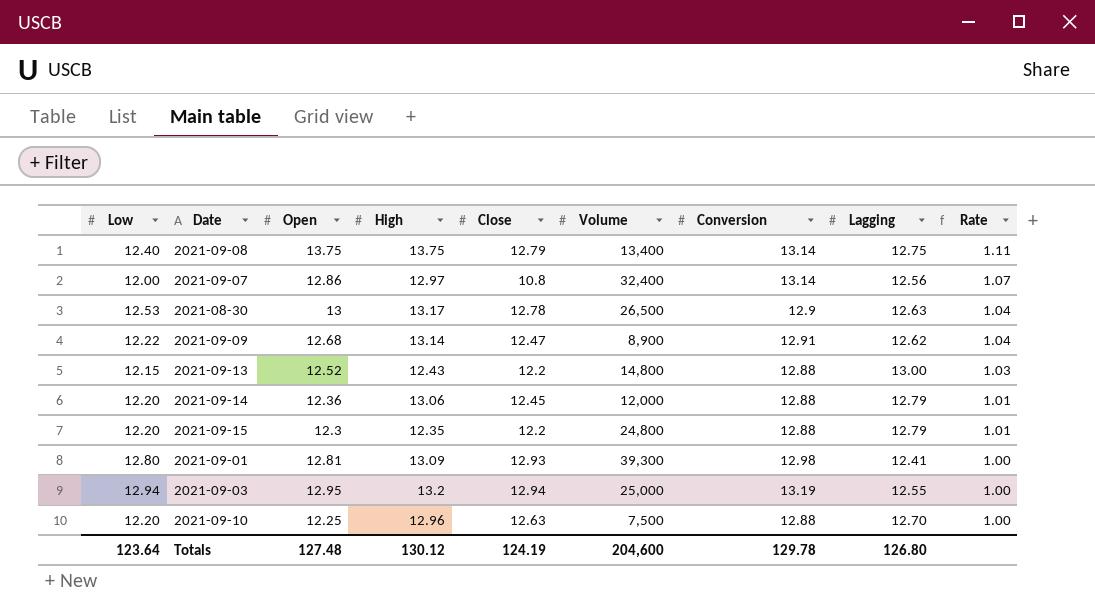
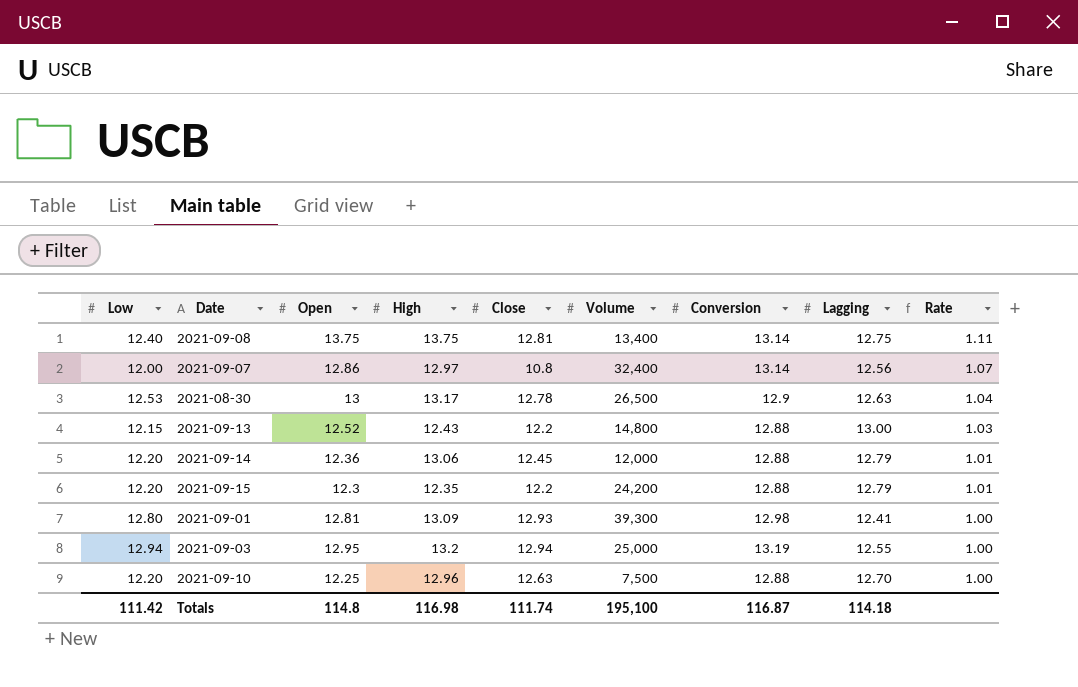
row 2021-09-09: 12.22 | 12.68 | 13.14 | 12.47 | 8,900 | 12.91 | 12.62 | 1.04 -> none
2021-09-08 | Close: 12.79 -> 12.81
2021-09-15 | Volume: 24,800 -> 24,200
Totals | Low: 123.64 -> 111.42
Totals | Open: 127.48 -> 114.8
Totals | High: 130.12 -> 116.98
Totals | Close: 124.19 -> 111.74
Totals | Volume: 204,600 -> 195,100
Totals | Conversion: 129.78 -> 116.87
Totals | Lagging: 126.80 -> 114.18

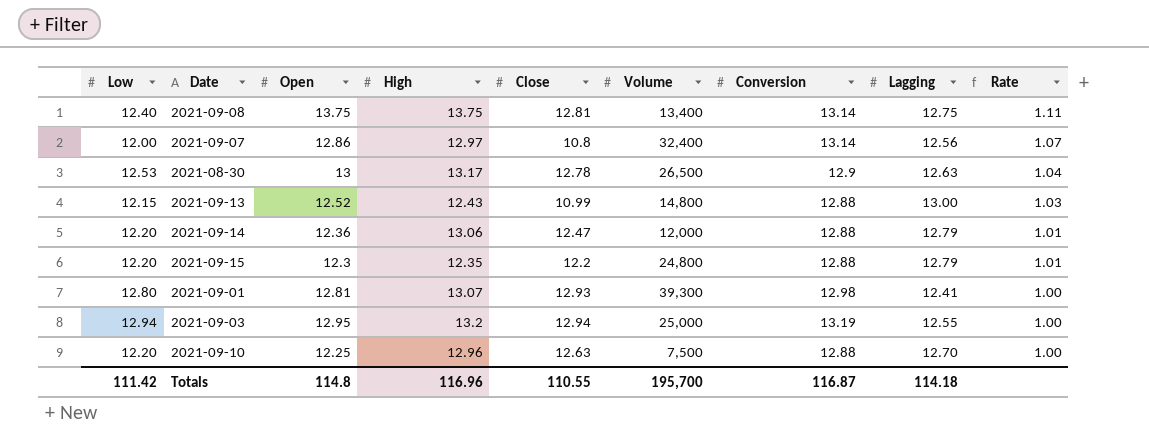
2021-09-13 | Close: 12.2 -> 10.99
2021-09-14 | Close: 12.45 -> 12.47
2021-09-15 | Volume: 24,200 -> 24,800
2021-09-01 | High: 13.09 -> 13.07
Totals | High: 116.98 -> 116.96
Totals | Close: 111.74 -> 110.55
Totals | Volume: 195,100 -> 195,700

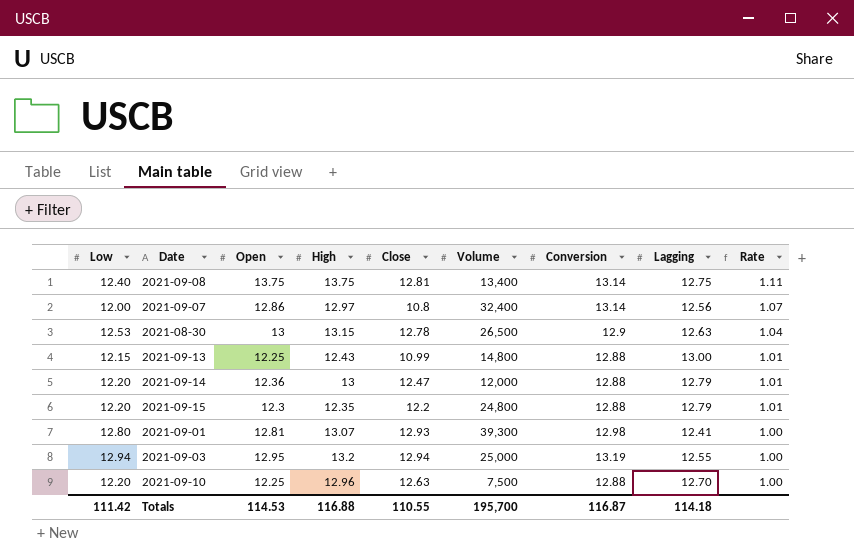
2021-08-30 | High: 13.17 -> 13.15
2021-09-13 | Open: 12.52 -> 12.25
2021-09-13 | Rate: 1.03 -> 1.01
2021-09-14 | High: 13.06 -> 13
Totals | Open: 114.8 -> 114.53
Totals | High: 116.96 -> 116.88

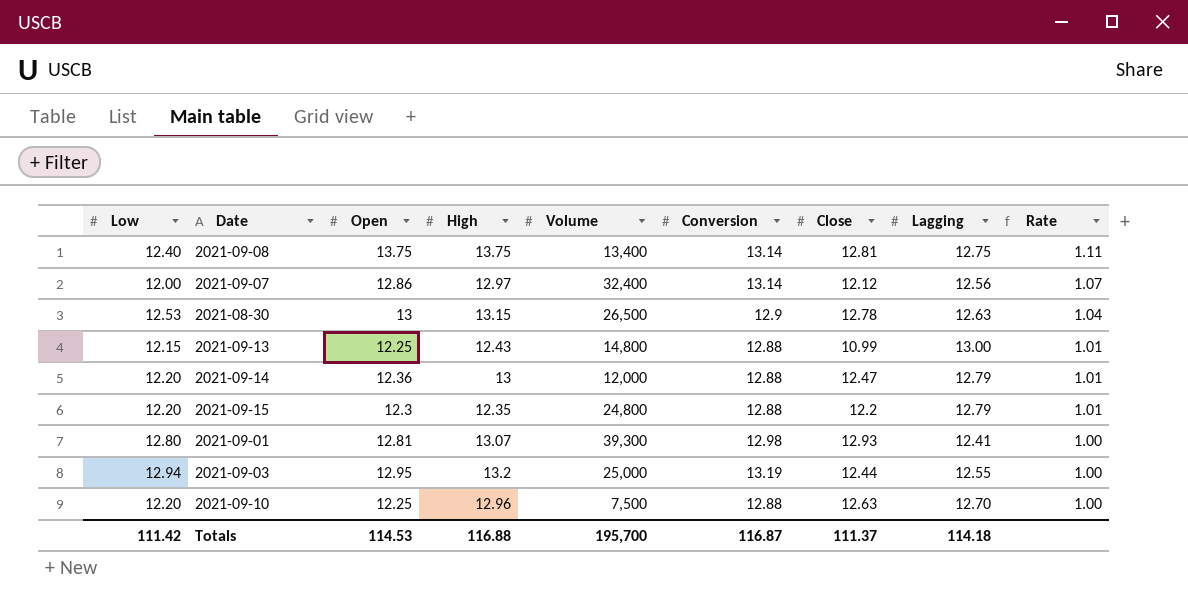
column Close | position: 5 -> 7
2021-09-07 | Close: 10.8 -> 12.12
2021-09-03 | Close: 12.94 -> 12.44
Totals | Close: 110.55 -> 111.37

